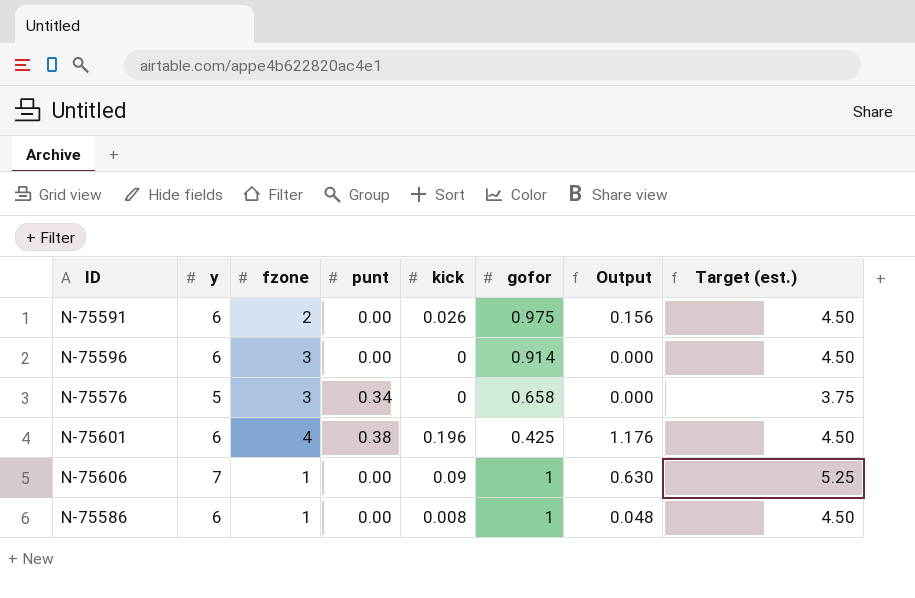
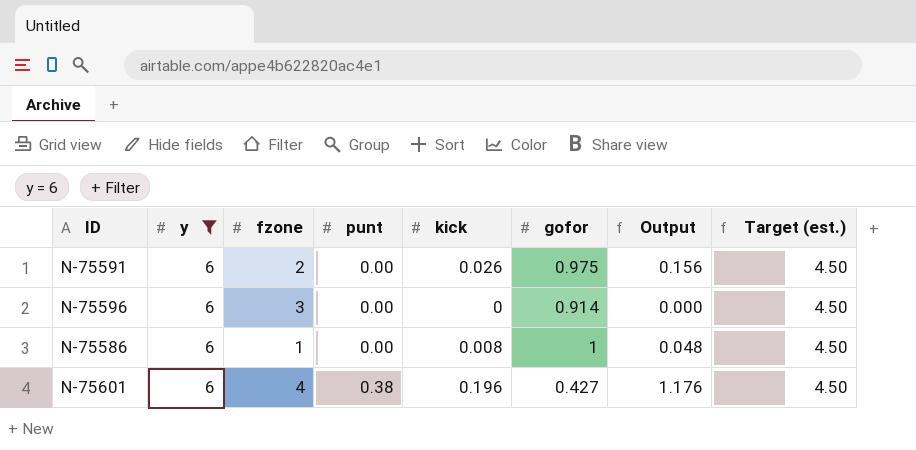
filter: none -> y = 6
row order: none -> punt ascending
N-75601 | gofor: 0.425 -> 0.427

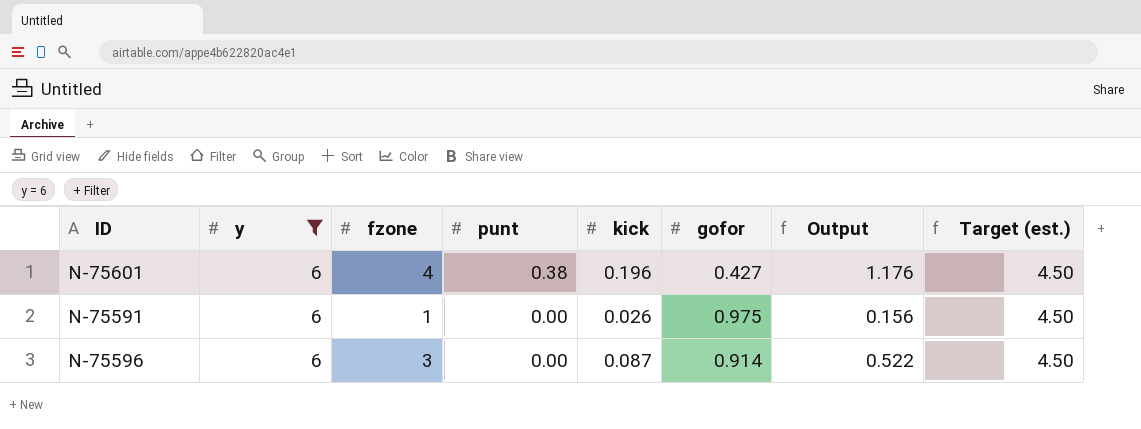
row order: punt ascending -> punt descending
row N-75586: 6 | 1 | 0.00 | 0.008 | 1 | 0.048 | 4.50 -> none
N-75591 | fzone: 2 -> 1
N-75596 | kick: 0 -> 0.087
N-75596 | Output: 0.000 -> 0.522

